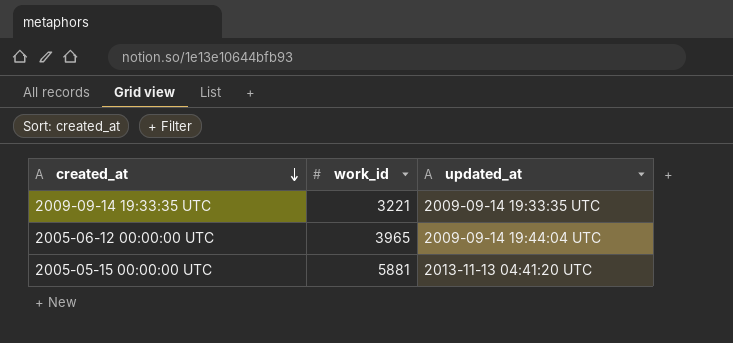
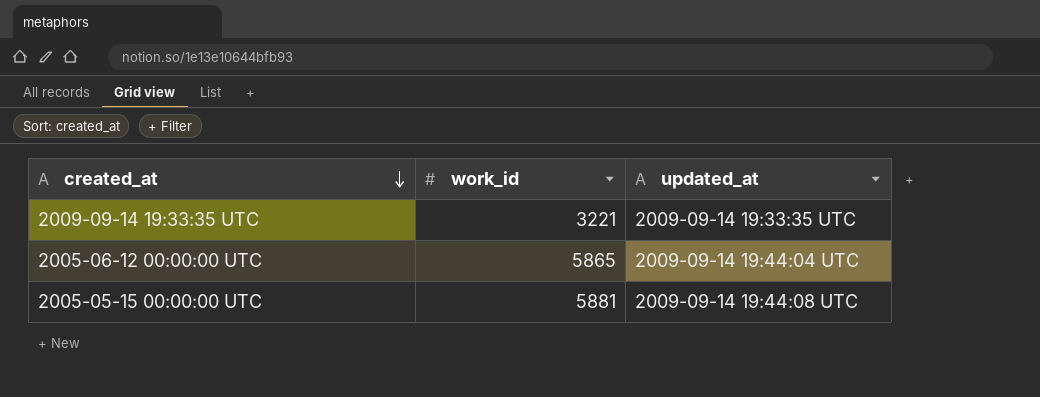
2005-06-12 00:00:00 UTC | work_id: 3965 -> 5865
2005-05-15 00:00:00 UTC | updated_at: 2013-11-13 04:41:20 UTC -> 2009-09-14 19:44:08 UTC

